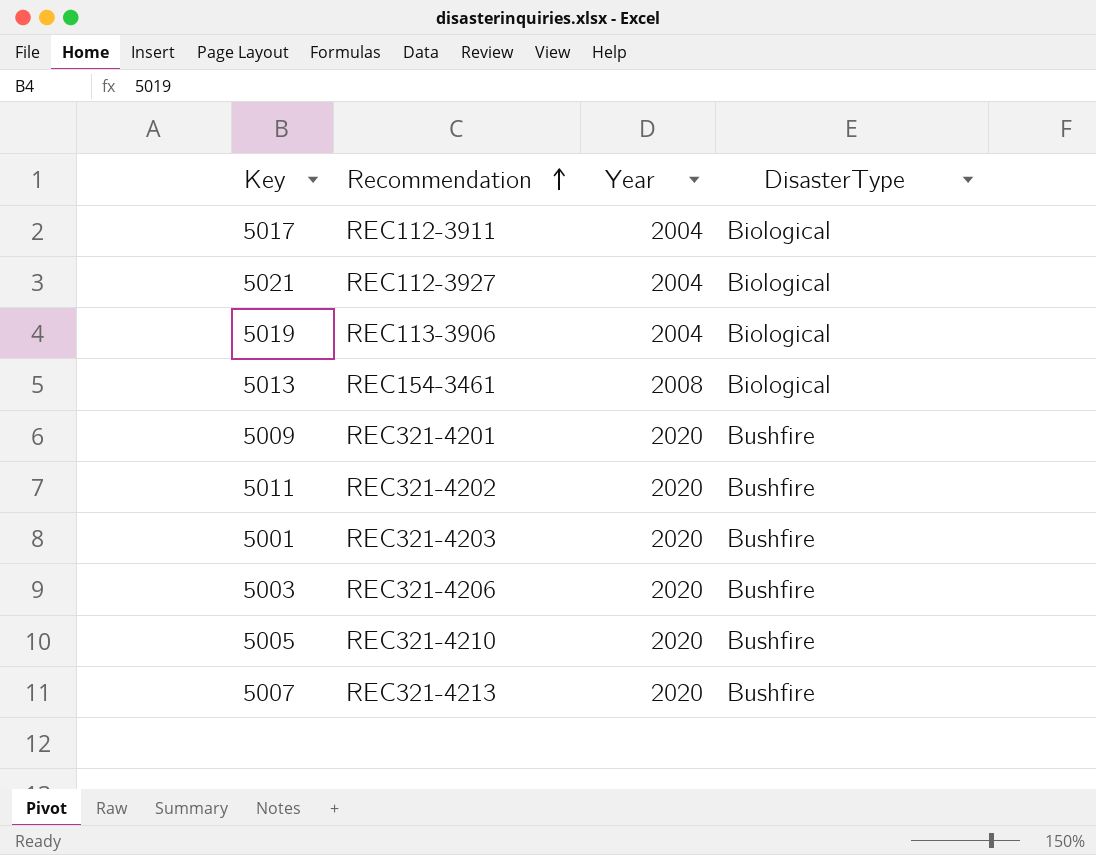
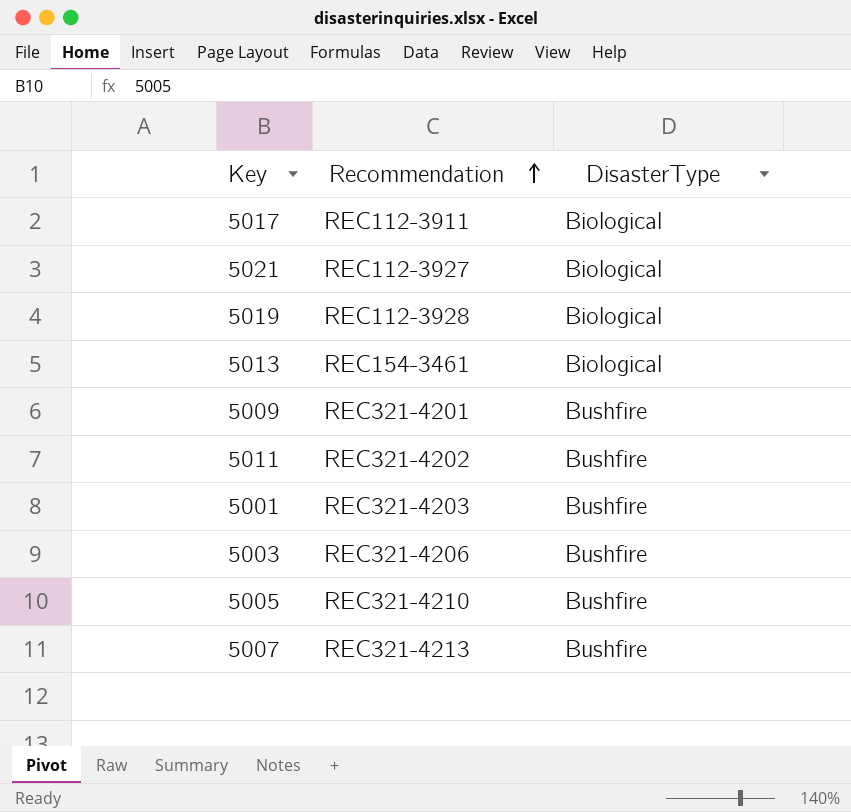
column Year | position: 3 -> none
5019 | Recommendation: REC113-3906 -> REC112-3928

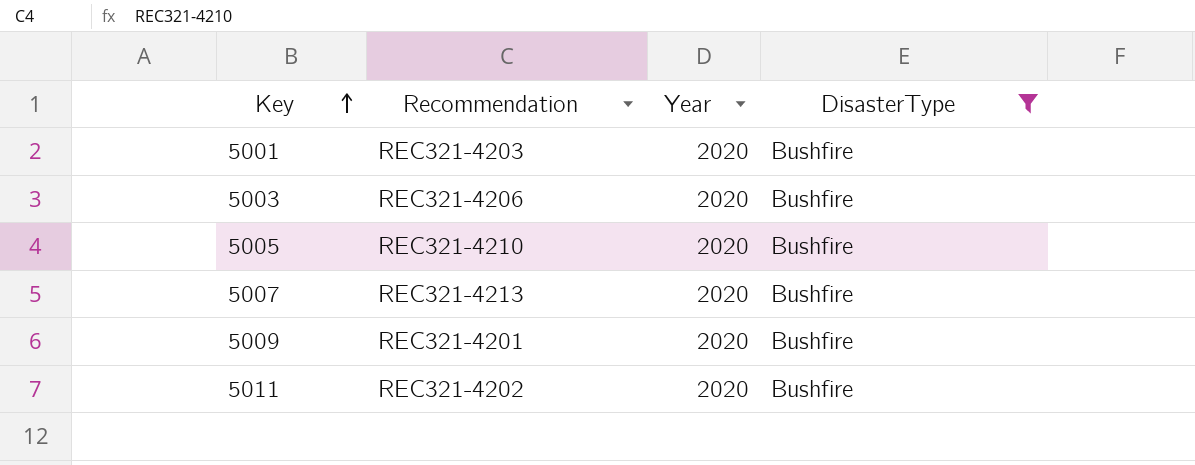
filter: none -> DisasterType = Bushfire
row order: Recommendation ascending -> Key ascending
column Year | position: none -> 3

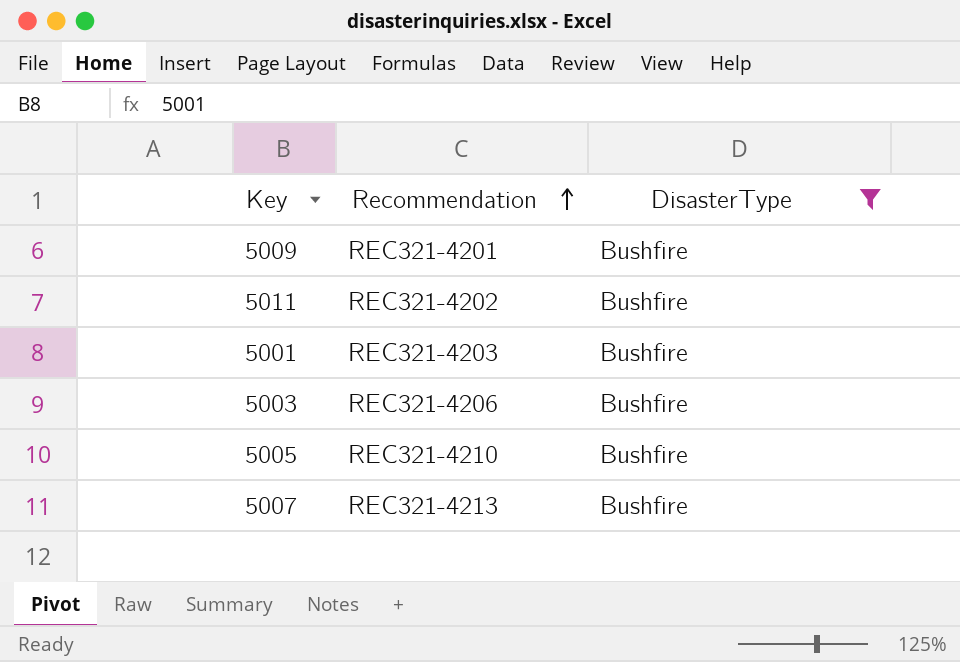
row order: Key ascending -> Recommendation ascending
column Year | position: 3 -> none

